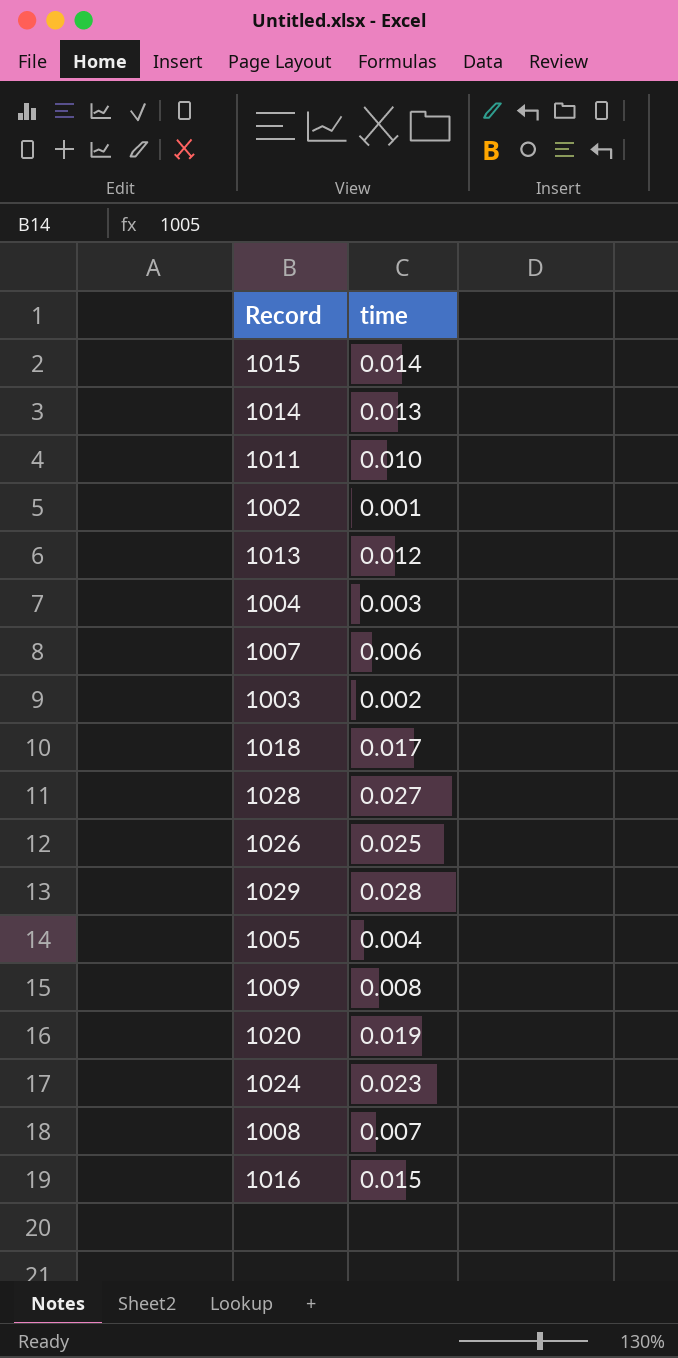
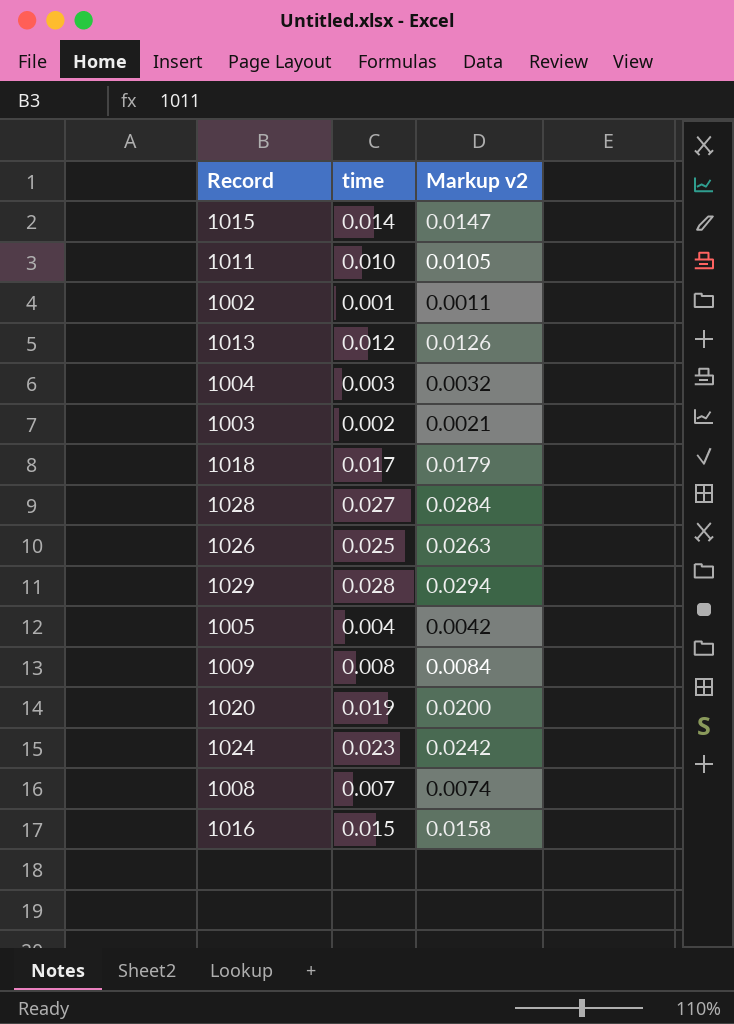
column Markup v2 | formula: none -> [time] * 1.05
row 1014: 0.013 -> none
row 1007: 0.006 -> none

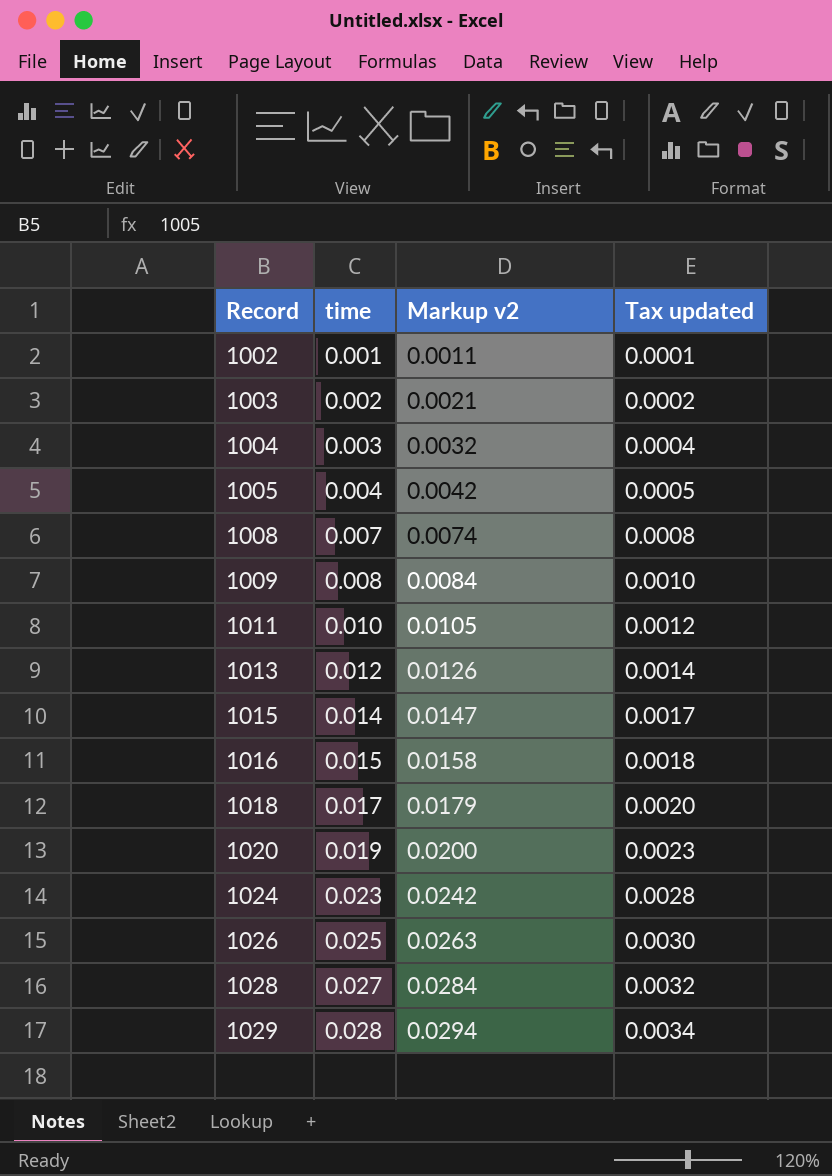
row order: none -> Record ascending
column Tax updated | formula: none -> [time] * 0.12

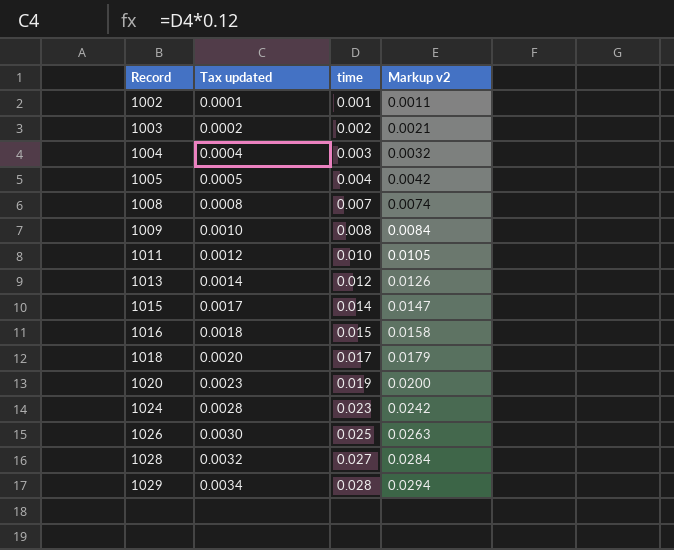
column Tax updated | position: 4 -> 2

